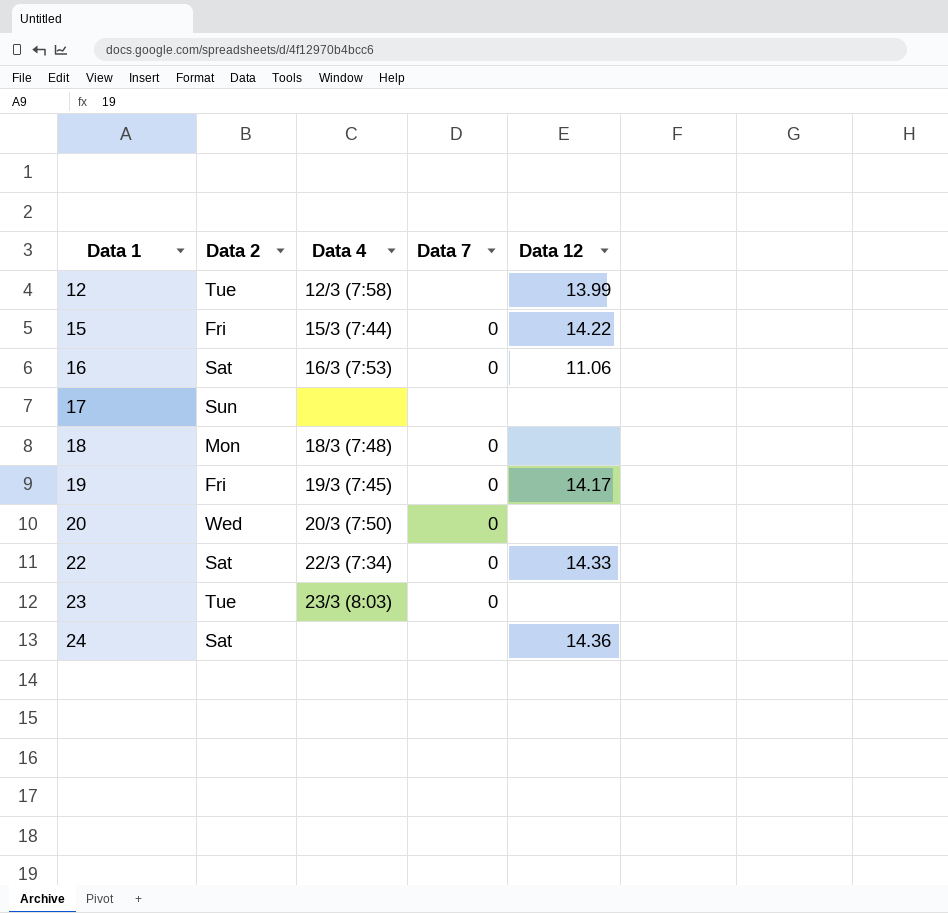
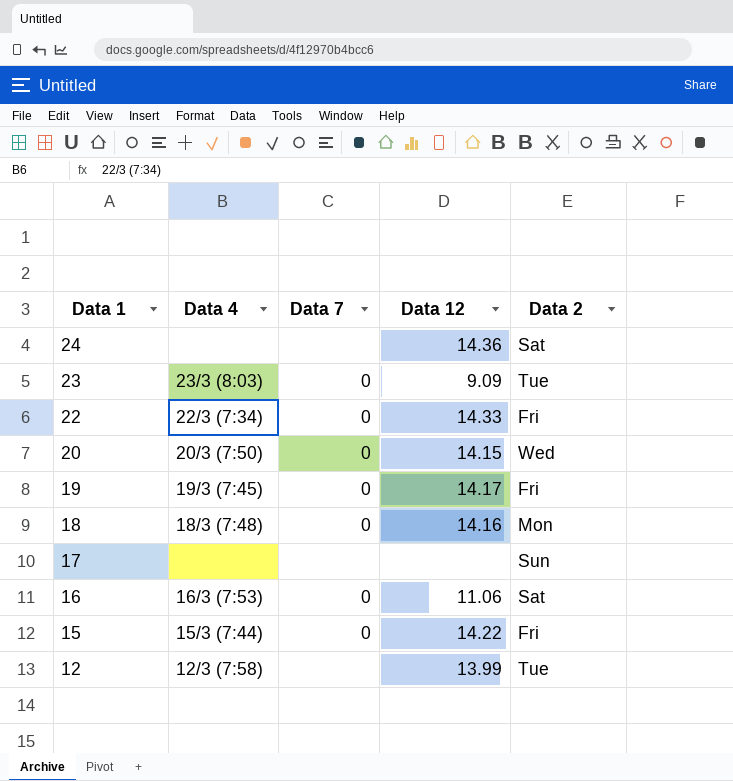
row order: Data 1 ascending -> Data 1 descending
column Data 2 | position: 2 -> 5
23 | Data 12: none -> 9.09
22 | Data 2: Sat -> Fri
20 | Data 12: none -> 14.15
18 | Data 12: none -> 14.16

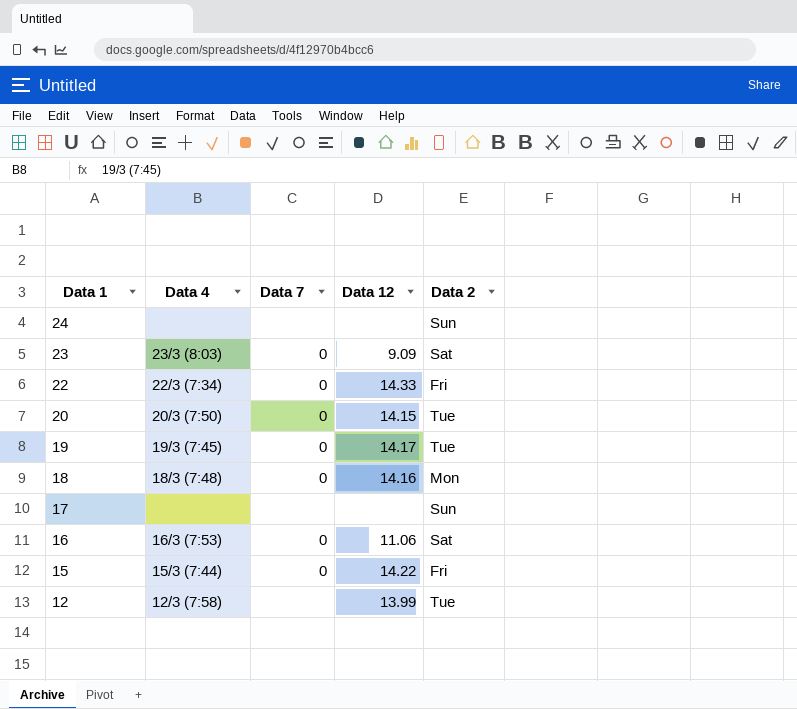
24 | Data 12: 14.36 -> none
24 | Data 2: Sat -> Sun
23 | Data 2: Tue -> Sat
20 | Data 2: Wed -> Tue
19 | Data 2: Fri -> Tue

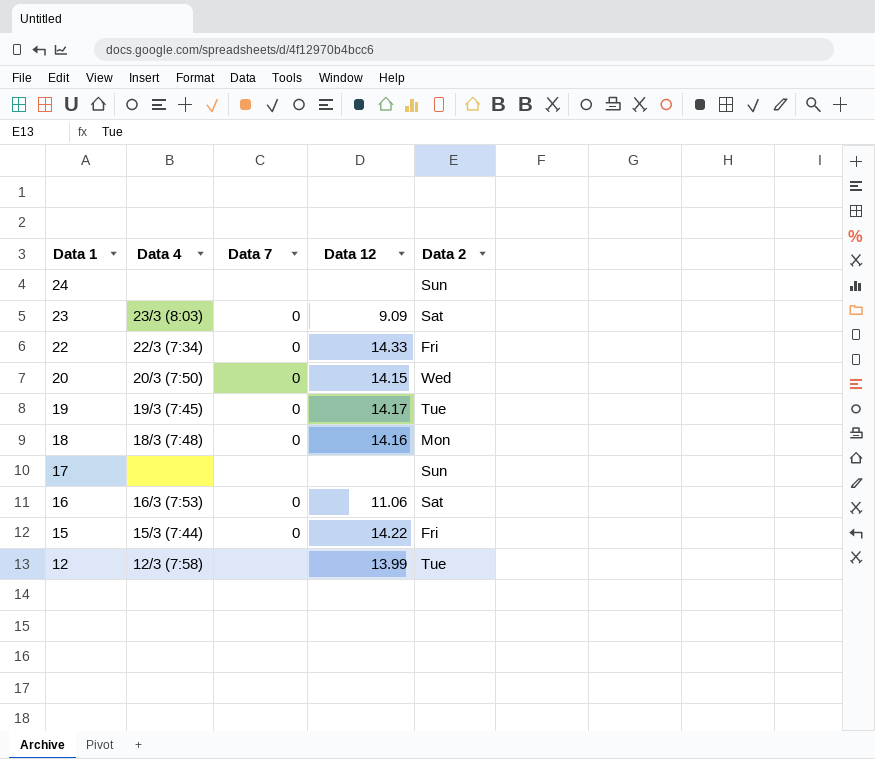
20 | Data 2: Tue -> Wed

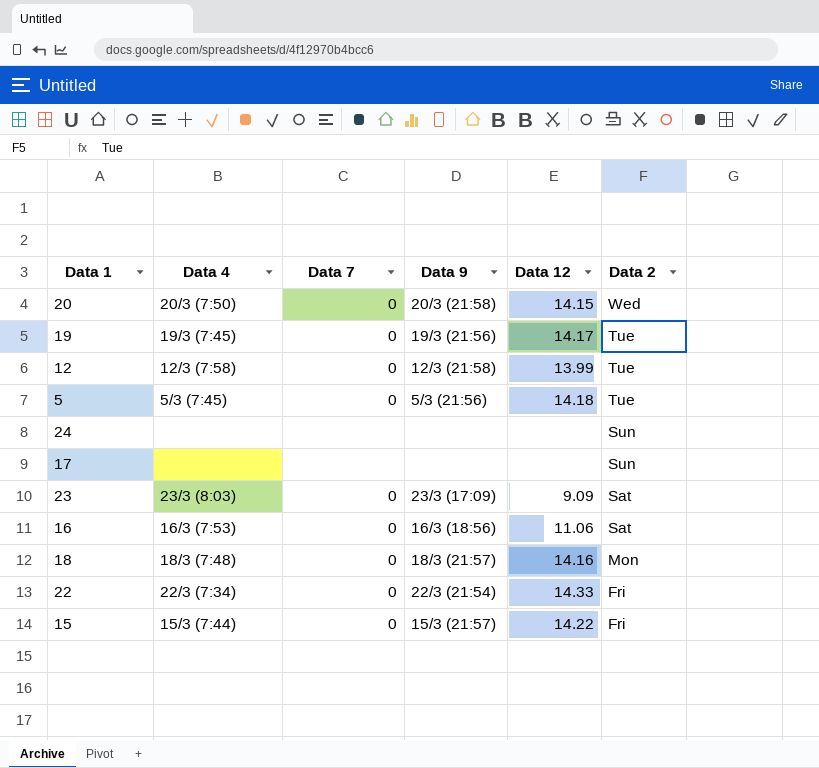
row order: Data 1 descending -> Data 2 descending
column Data 9 | position: none -> 4
12 | Data 7: none -> 0
row 5: none -> 5/3 (7:45) | 0 | 5/3 (21:56) | 14.18 | Tue

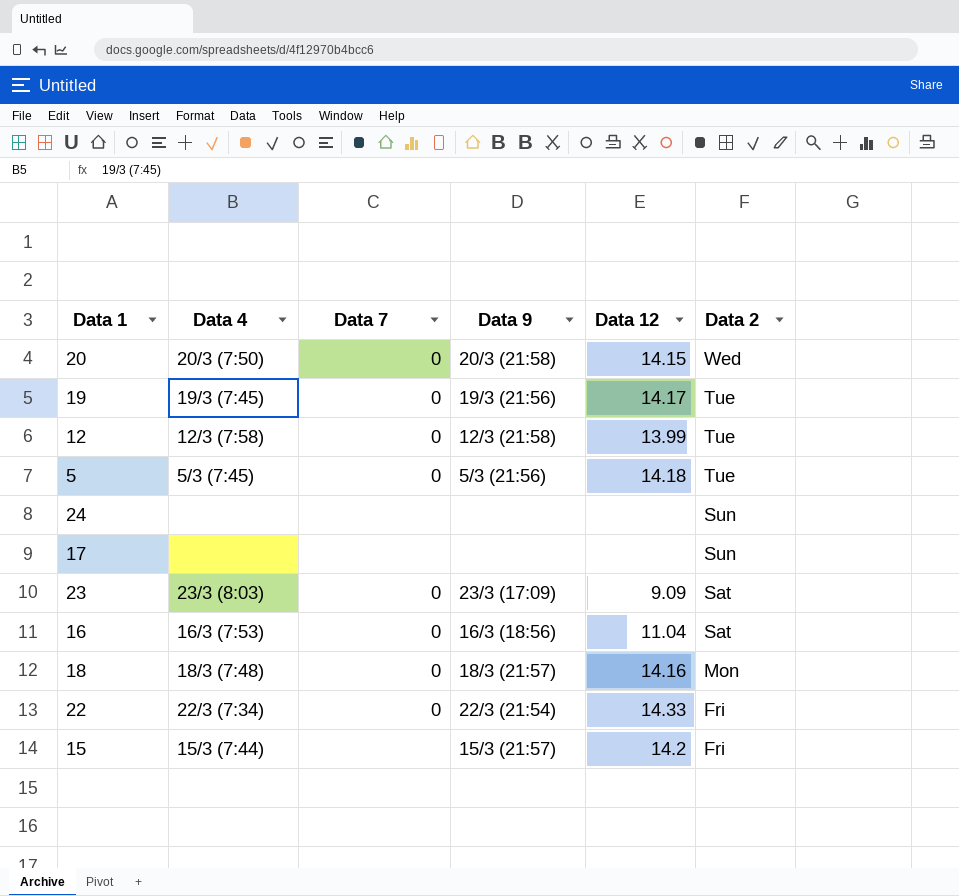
16 | Data 12: 11.06 -> 11.04
15 | Data 7: 0 -> none
15 | Data 12: 14.22 -> 14.2

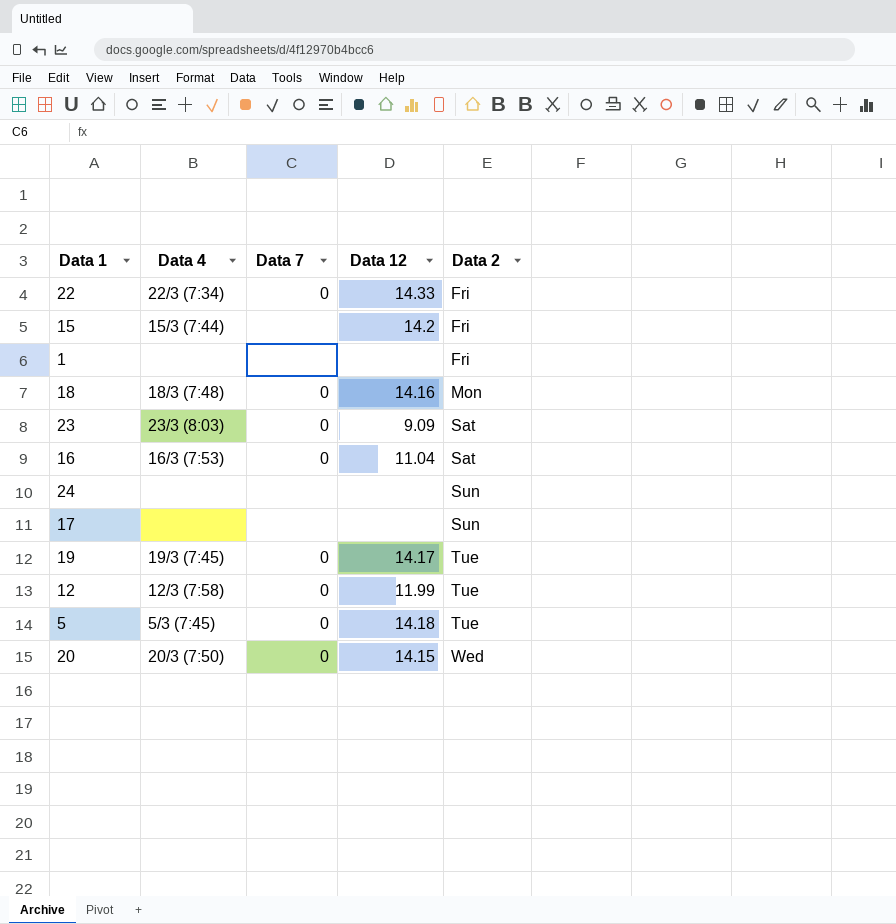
row order: Data 2 descending -> Data 2 ascending
column Data 9 | position: 4 -> none
row 1: none -> none | none | none | Fri
12 | Data 12: 13.99 -> 11.99

